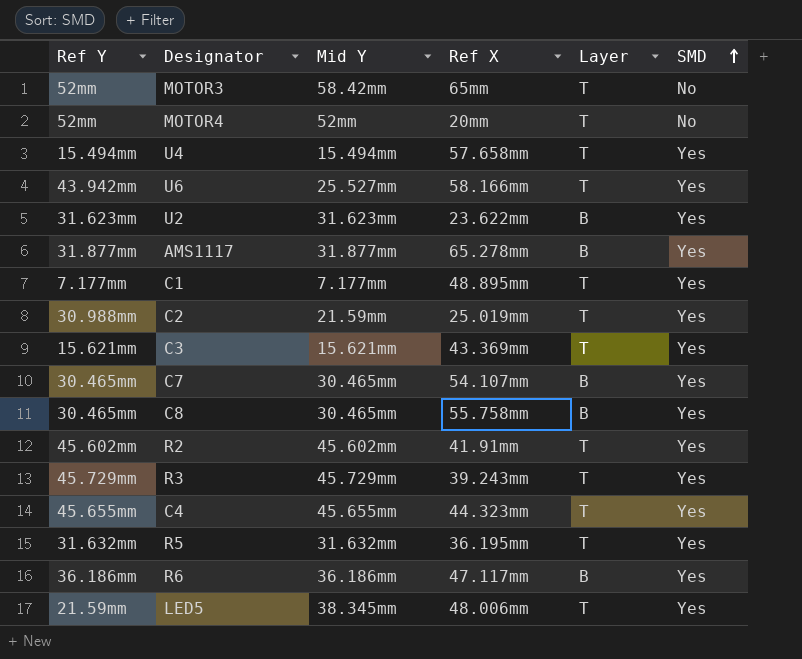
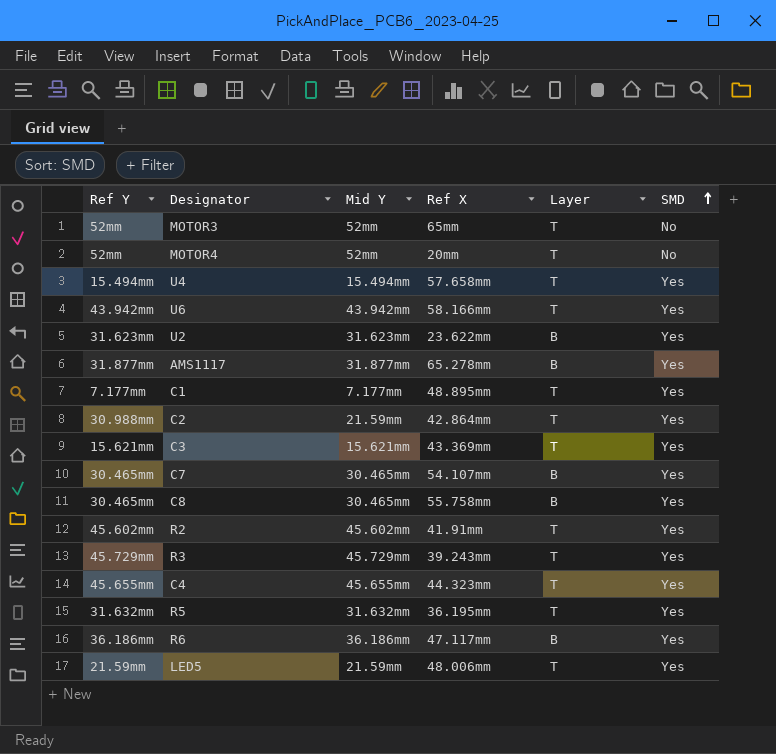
MOTOR3 | Mid Y: 58.42mm -> 52mm
U6 | Mid Y: 25.527mm -> 43.942mm
C2 | Ref X: 25.019mm -> 42.864mm
LED5 | Mid Y: 38.345mm -> 21.59mm

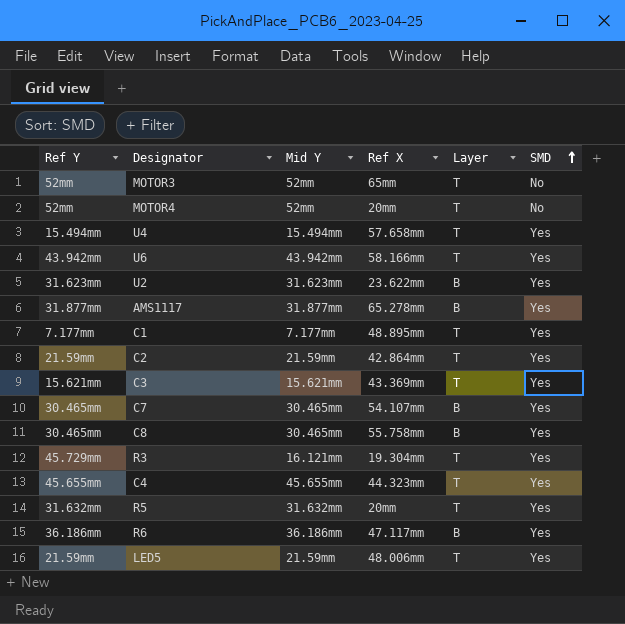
row R2: 45.602mm | 45.602mm | 41.91mm | T | Yes -> none
C2 | Ref Y: 30.988mm -> 21.59mm
R3 | Mid Y: 45.729mm -> 16.121mm
R3 | Ref X: 39.243mm -> 19.304mm
R5 | Ref X: 36.195mm -> 20mm

